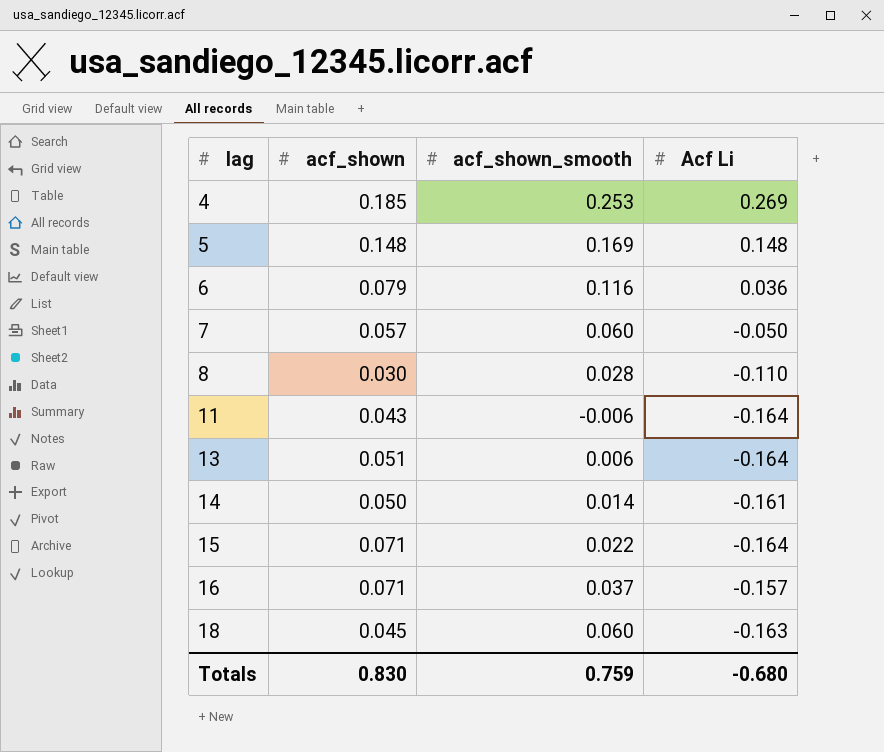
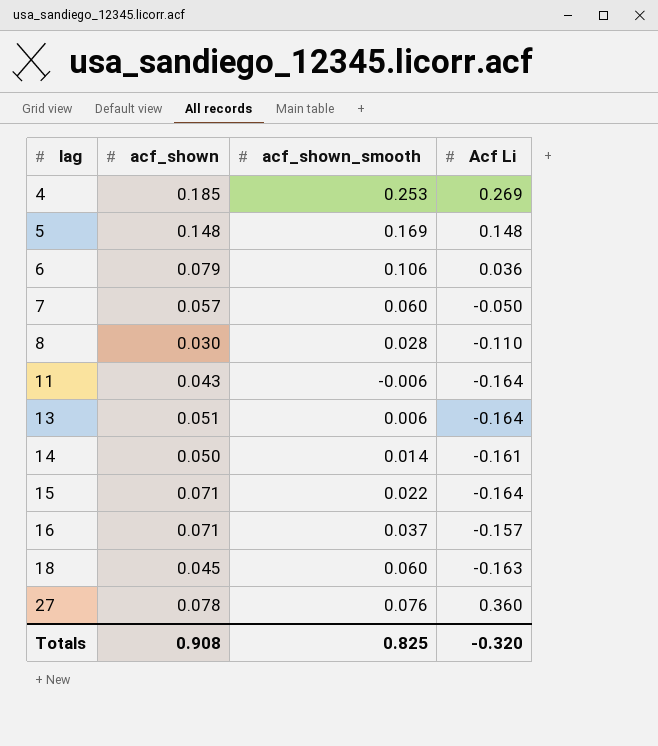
6 | acf_shown_smooth: 0.116 -> 0.106
row 27: none -> 0.078 | 0.076 | 0.360
Totals | acf_shown: 0.830 -> 0.908
Totals | acf_shown_smooth: 0.759 -> 0.825
Totals | Acf Li: -0.680 -> -0.320

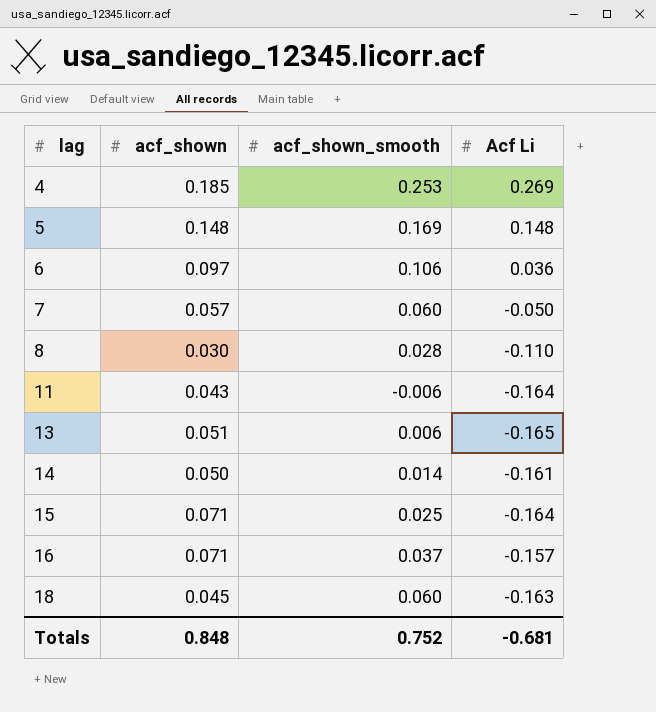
row 27: 0.078 | 0.076 | 0.360 -> none
6 | acf_shown: 0.079 -> 0.097
13 | Acf Li: -0.164 -> -0.165
15 | acf_shown_smooth: 0.022 -> 0.025
Totals | acf_shown: 0.908 -> 0.848
Totals | acf_shown_smooth: 0.825 -> 0.752
Totals | Acf Li: -0.320 -> -0.681

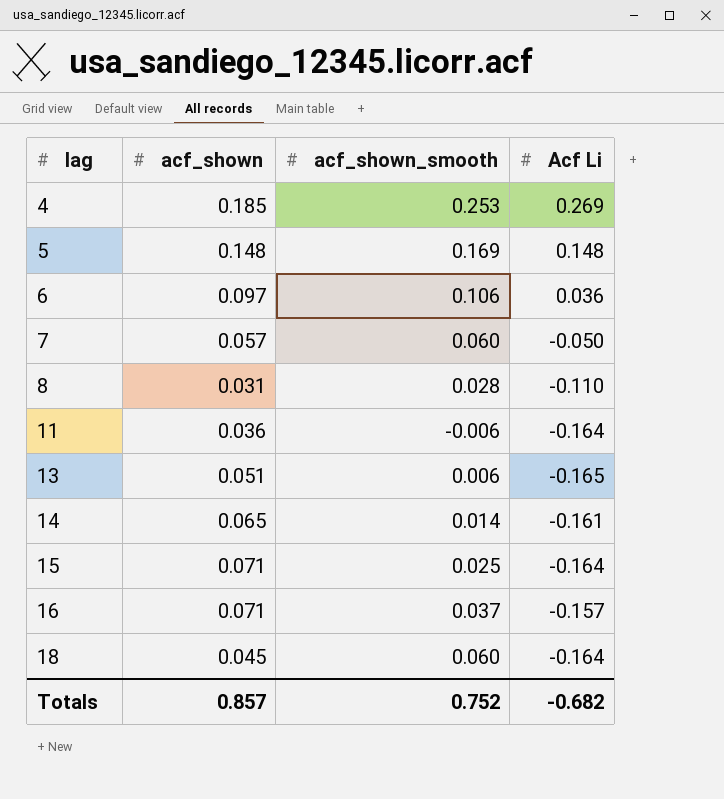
8 | acf_shown: 0.030 -> 0.031
11 | acf_shown: 0.043 -> 0.036
14 | acf_shown: 0.050 -> 0.065
18 | Acf Li: -0.163 -> -0.164
Totals | acf_shown: 0.848 -> 0.857
Totals | Acf Li: -0.681 -> -0.682

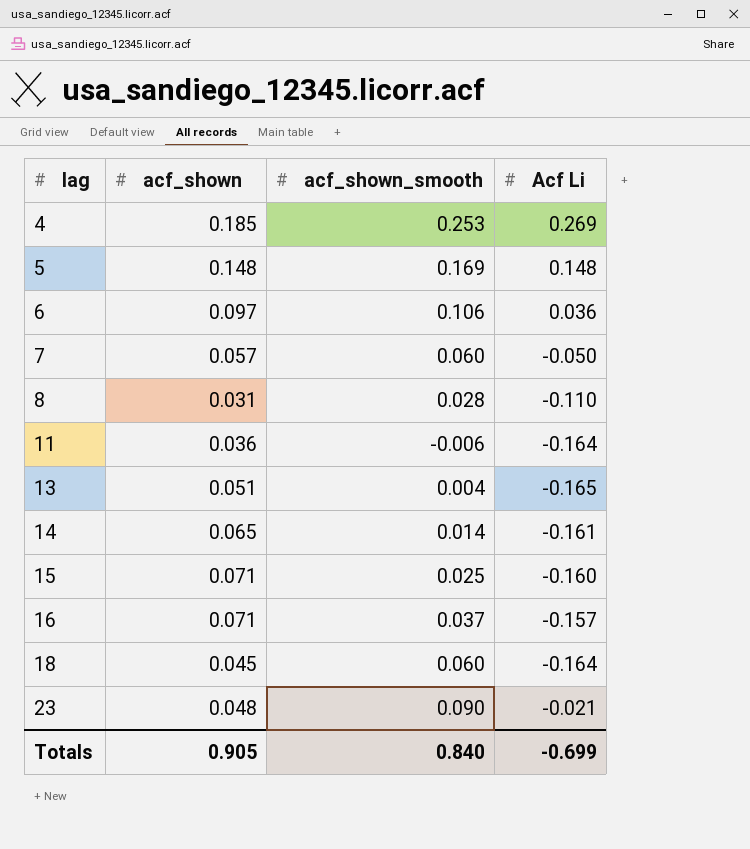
13 | acf_shown_smooth: 0.006 -> 0.004
15 | Acf Li: -0.164 -> -0.160
row 23: none -> 0.048 | 0.090 | -0.021
Totals | acf_shown: 0.857 -> 0.905
Totals | acf_shown_smooth: 0.752 -> 0.840
Totals | Acf Li: -0.682 -> -0.699

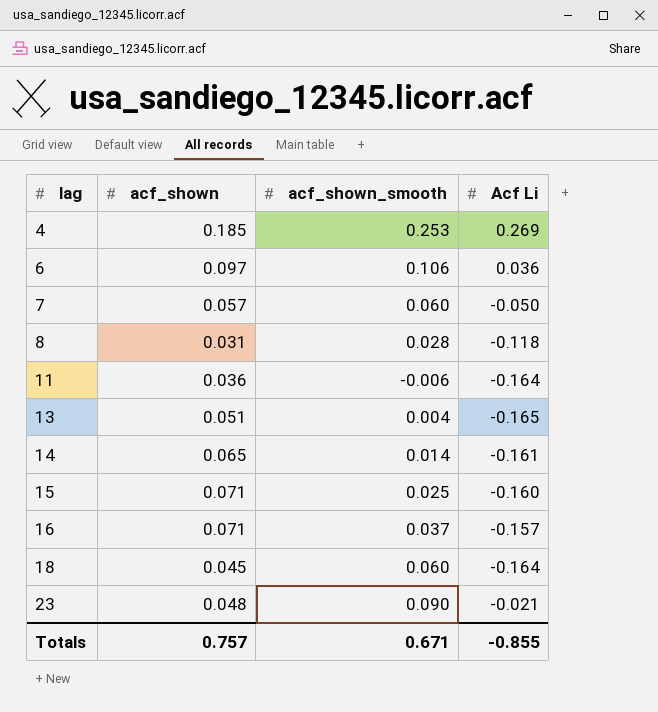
row 5: 0.148 | 0.169 | 0.148 -> none
8 | Acf Li: -0.110 -> -0.118
Totals | acf_shown: 0.905 -> 0.757
Totals | acf_shown_smooth: 0.840 -> 0.671
Totals | Acf Li: -0.699 -> -0.855

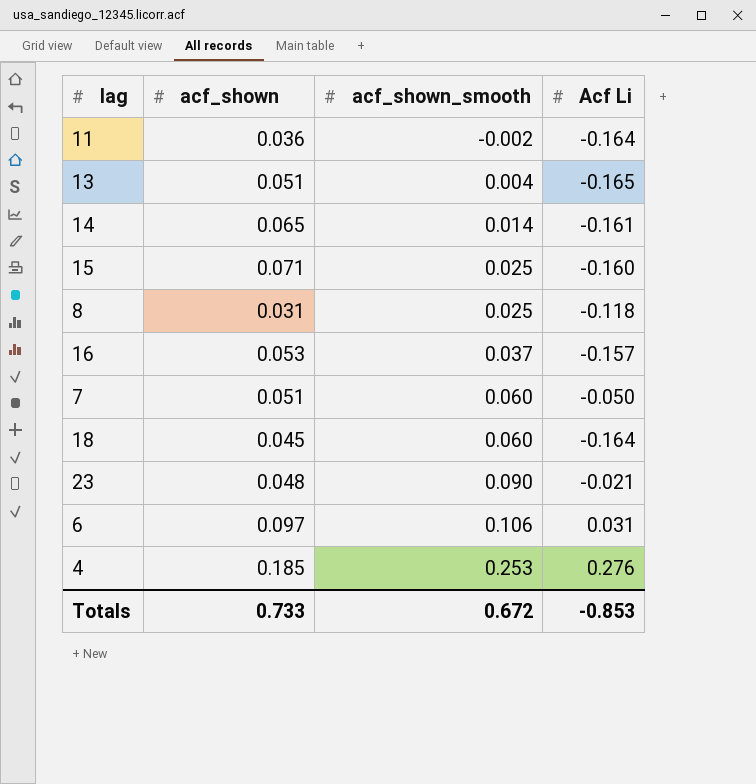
row order: lag ascending -> acf_shown_smooth ascending
11 | acf_shown_smooth: -0.006 -> -0.002
8 | acf_shown_smooth: 0.028 -> 0.025
16 | acf_shown: 0.071 -> 0.053
7 | acf_shown: 0.057 -> 0.051
6 | Acf Li: 0.036 -> 0.031
4 | Acf Li: 0.269 -> 0.276
Totals | acf_shown: 0.757 -> 0.733
Totals | acf_shown_smooth: 0.671 -> 0.672
Totals | Acf Li: -0.855 -> -0.853

